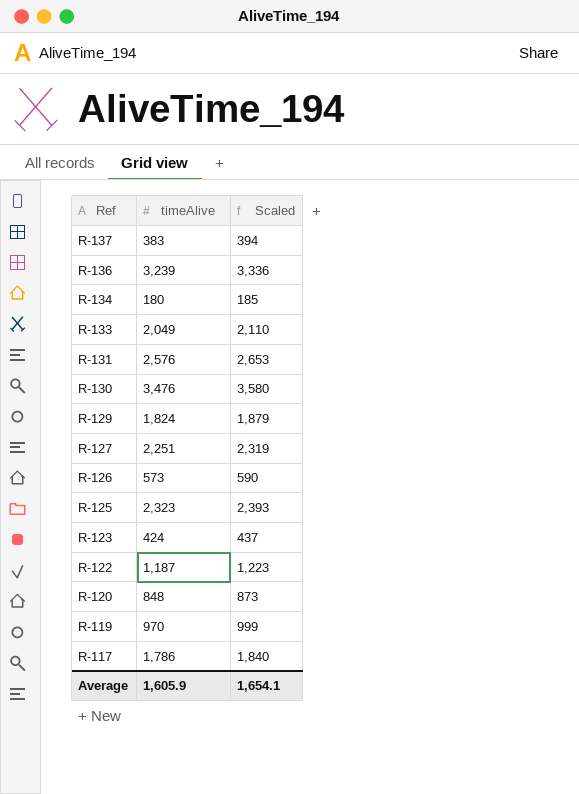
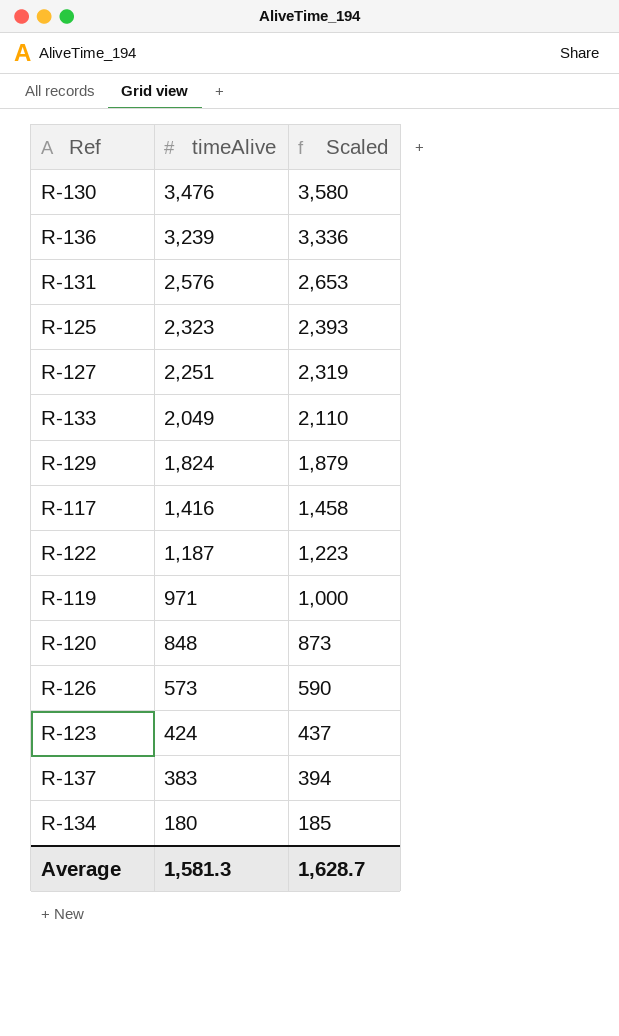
row order: Ref descending -> timeAlive descending
R-117 | timeAlive: 1,786 -> 1,416
R-117 | Scaled: 1,840 -> 1,458
R-119 | timeAlive: 970 -> 971
R-119 | Scaled: 999 -> 1,000
Average | timeAlive: 1,605.9 -> 1,581.3
Average | Scaled: 1,654.1 -> 1,628.7

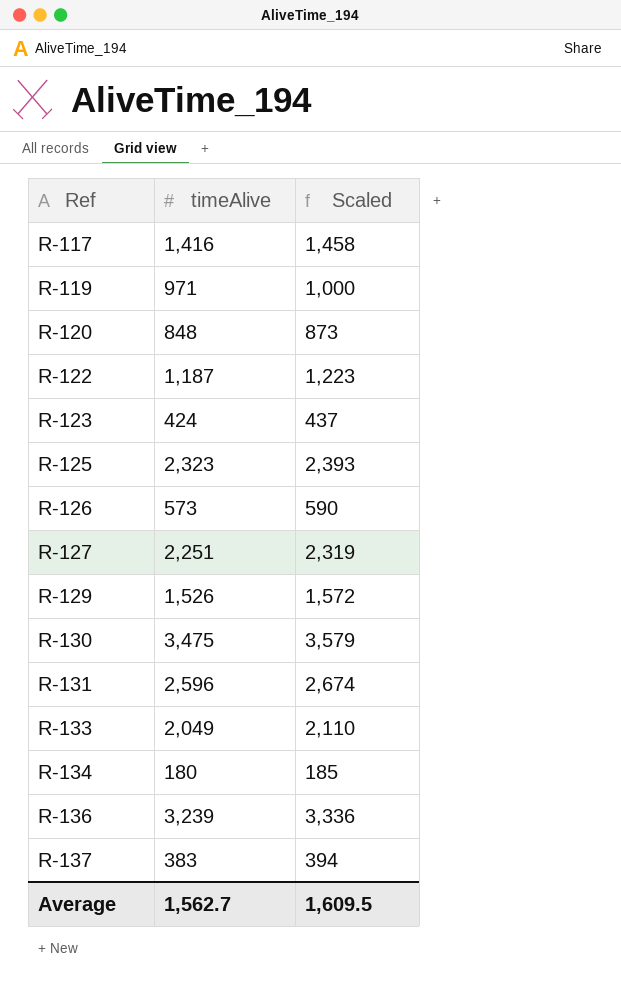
row order: timeAlive descending -> Ref ascending
R-129 | timeAlive: 1,824 -> 1,526
R-129 | Scaled: 1,879 -> 1,572
R-130 | timeAlive: 3,476 -> 3,475
R-130 | Scaled: 3,580 -> 3,579
R-131 | timeAlive: 2,576 -> 2,596
R-131 | Scaled: 2,653 -> 2,674
Average | timeAlive: 1,581.3 -> 1,562.7
Average | Scaled: 1,628.7 -> 1,609.5

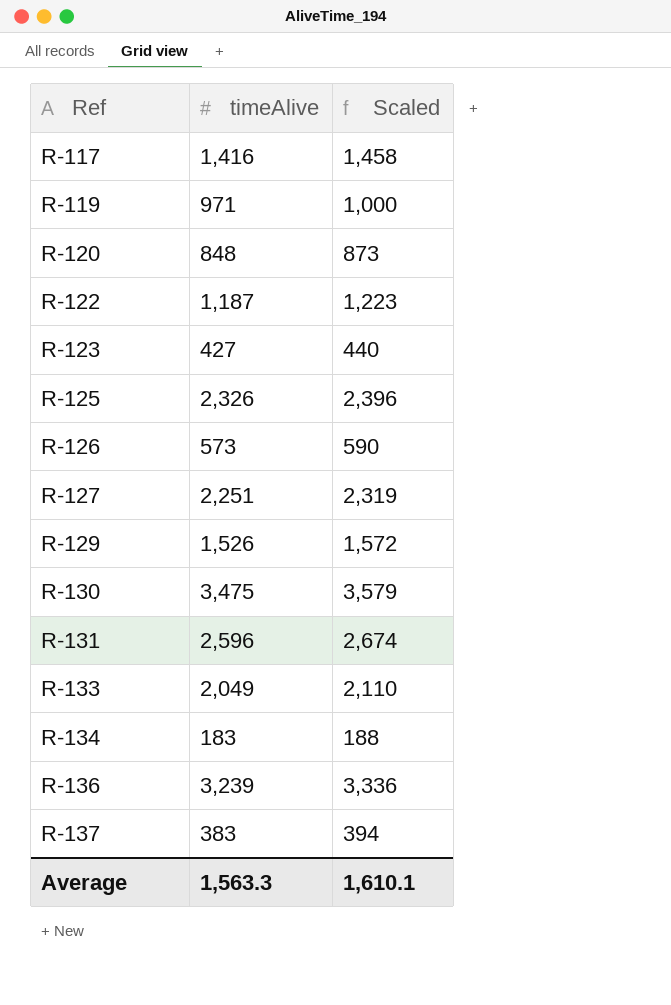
R-123 | timeAlive: 424 -> 427
R-123 | Scaled: 437 -> 440
R-125 | timeAlive: 2,323 -> 2,326
R-125 | Scaled: 2,393 -> 2,396
R-134 | timeAlive: 180 -> 183
R-134 | Scaled: 185 -> 188
Average | timeAlive: 1,562.7 -> 1,563.3
Average | Scaled: 1,609.5 -> 1,610.1

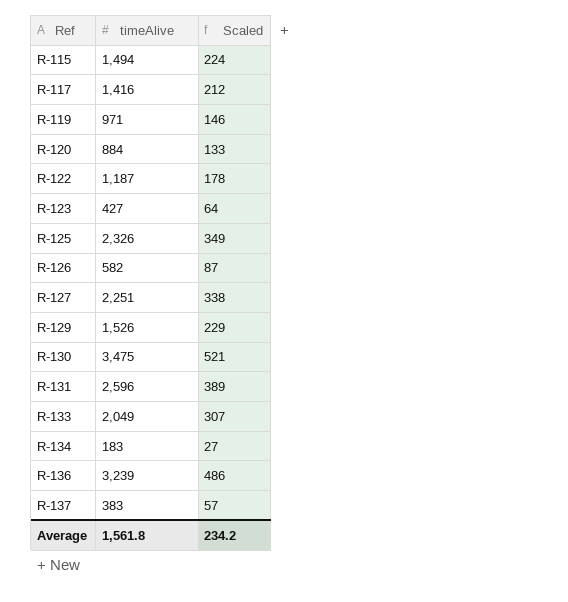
column Scaled | formula: [timeAlive] * 1.03 -> [timeAlive] * 0.15
row R-115: none -> 1,494 | 224
R-120 | timeAlive: 848 -> 884
R-126 | timeAlive: 573 -> 582
Average | timeAlive: 1,563.3 -> 1,561.8
Average | Scaled: 1,610.1 -> 234.2

